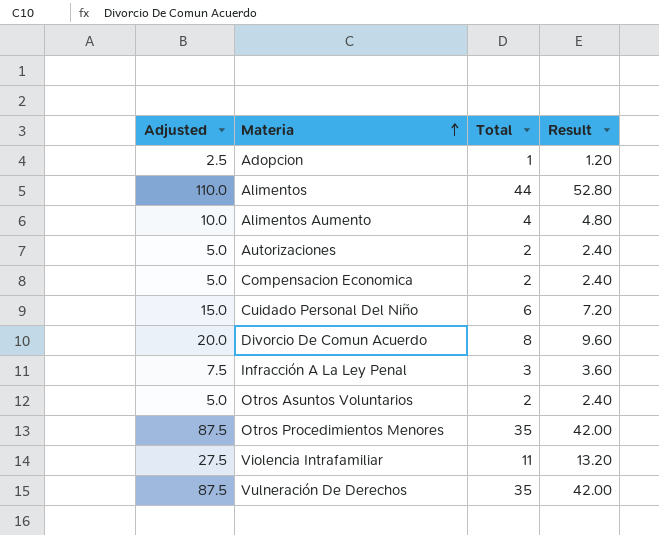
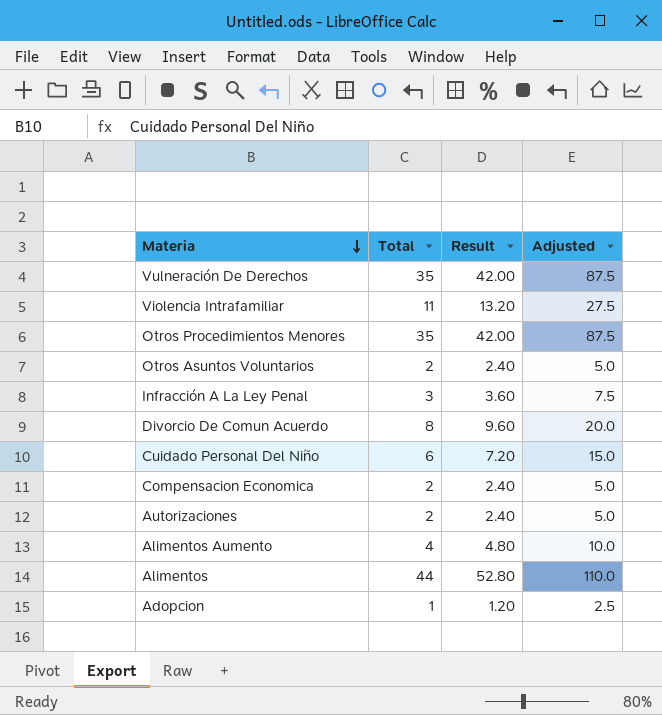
row order: Materia ascending -> Materia descending
column Adjusted | position: 1 -> 4

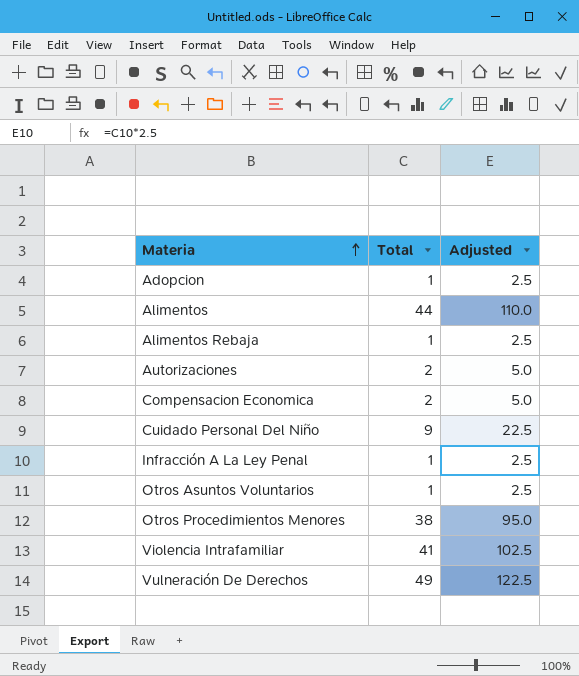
row order: Materia descending -> Materia ascending
column Result | formula: [Total] * 1.2 -> none
row Divorcio De Comun Acuerdo: 8 | 9.60 | 20.0 -> none
row Alimentos Aumento: 4 | 4.80 | 10.0 -> none
row Alimentos Rebaja: none -> 1 | 2.5
Cuidado Personal Del Niño | Total: 6 -> 9
Cuidado Personal Del Niño | Adjusted: 15.0 -> 22.5
Infracción A La Ley Penal | Total: 3 -> 1
Infracción A La Ley Penal | Adjusted: 7.5 -> 2.5
Otros Asuntos Voluntarios | Total: 2 -> 1
Otros Asuntos Voluntarios | Adjusted: 5.0 -> 2.5
Otros Procedimientos Menores | Total: 35 -> 38
Otros Procedimientos Menores | Adjusted: 87.5 -> 95.0
Violencia Intrafamiliar | Total: 11 -> 41
Violencia Intrafamiliar | Adjusted: 27.5 -> 102.5
Vulneración De Derechos | Total: 35 -> 49
Vulneración De Derechos | Adjusted: 87.5 -> 122.5

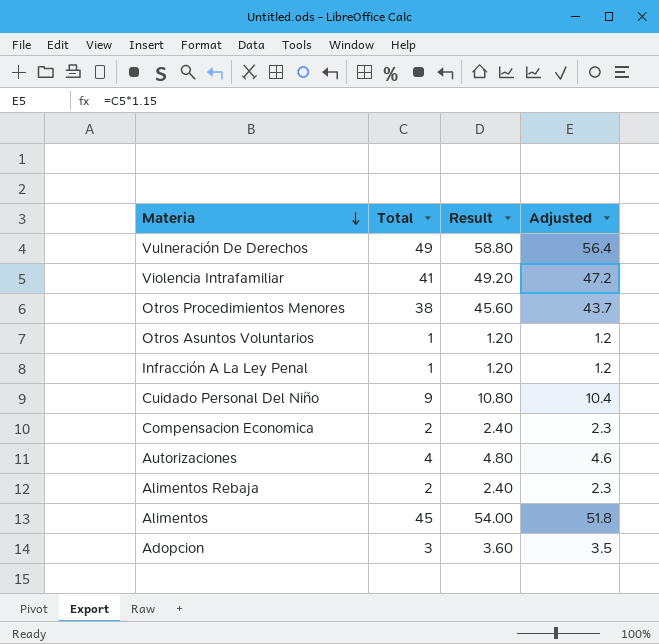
row order: Materia ascending -> Materia descending
column Result | formula: none -> [Total] * 1.2
column Adjusted | formula: [Total] * 2.5 -> [Total] * 1.15
Autorizaciones | Total: 2 -> 4
Alimentos Rebaja | Total: 1 -> 2
Alimentos | Total: 44 -> 45
Adopcion | Total: 1 -> 3

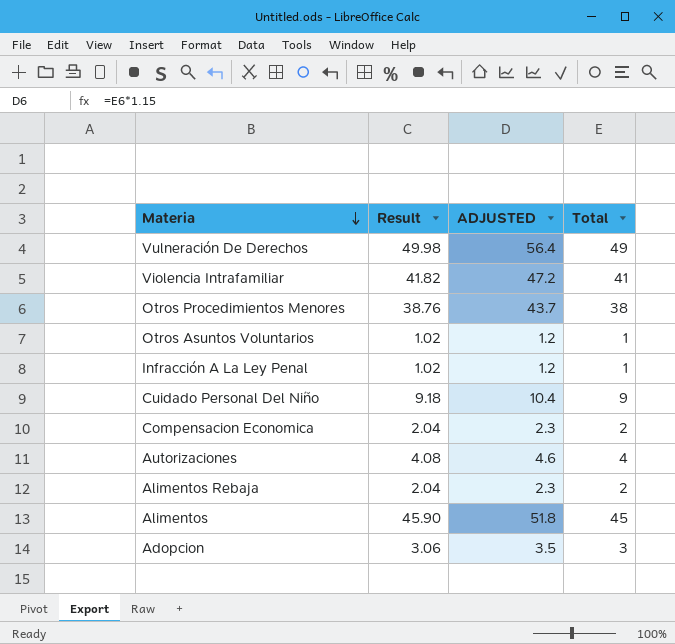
column Result | formula: [Total] * 1.2 -> [Total] * 1.02
column name: Adjusted -> ADJUSTED
column Total | position: 2 -> 4

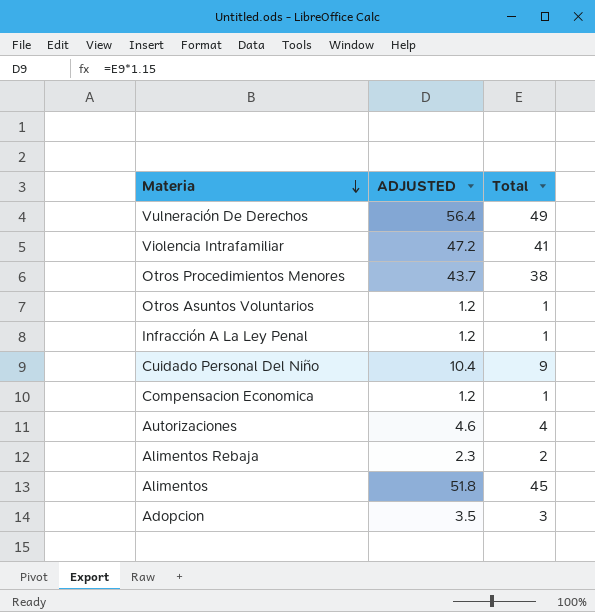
column Result | formula: [Total] * 1.02 -> none
Compensacion Economica | ADJUSTED: 2.3 -> 1.2
Compensacion Economica | Total: 2 -> 1

